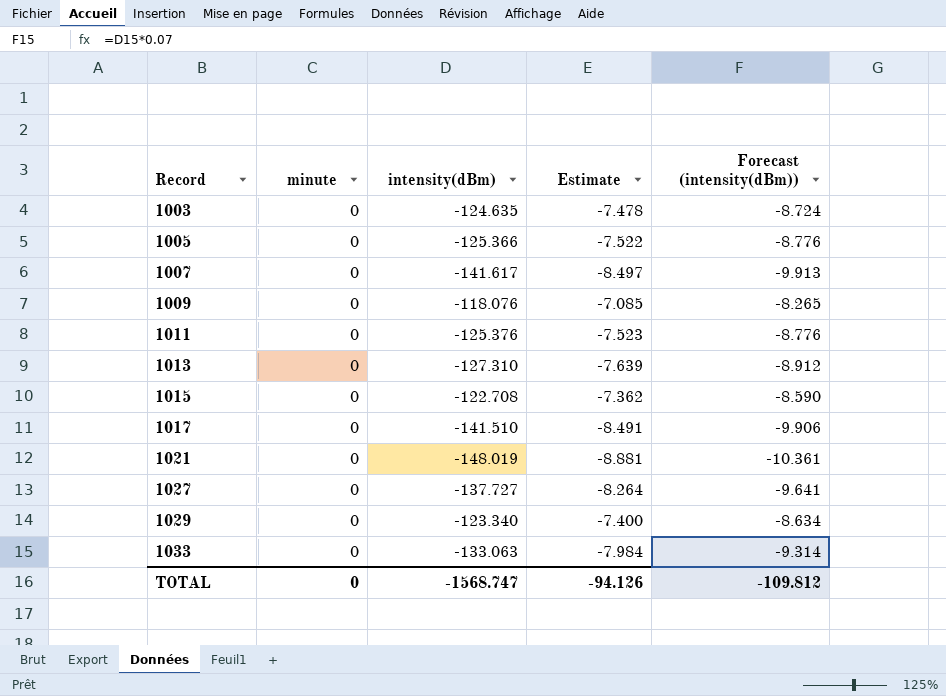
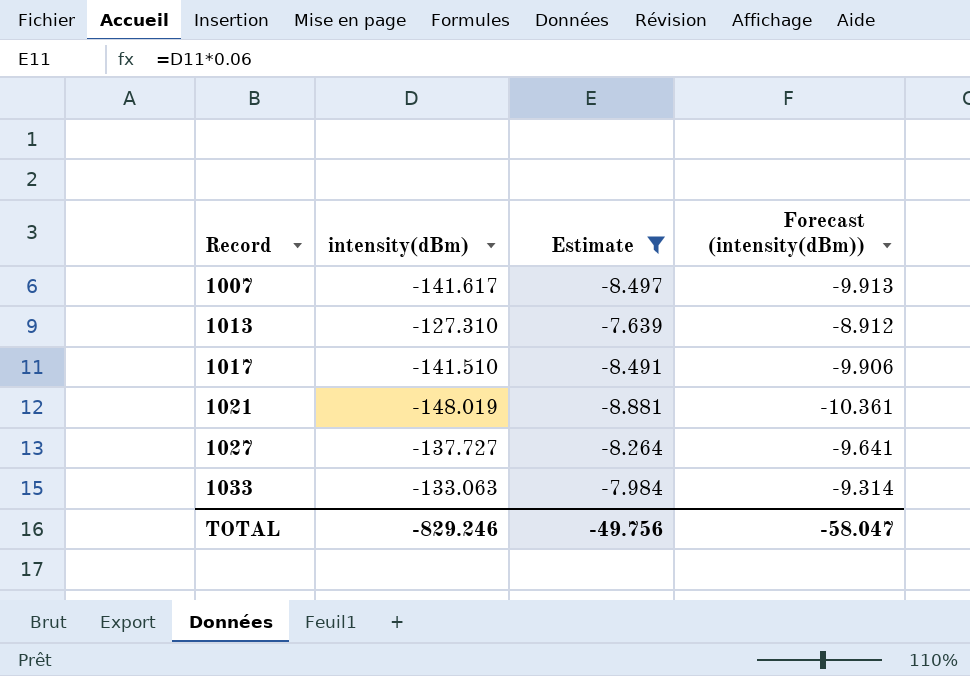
filter: none -> Estimate <= -7.639
column minute | position: 2 -> none
TOTAL | intensity(dBm): -1568.747 -> -829.246
TOTAL | Estimate: -94.126 -> -49.756
TOTAL | Forecast (intensity(dBm)): -109.812 -> -58.047

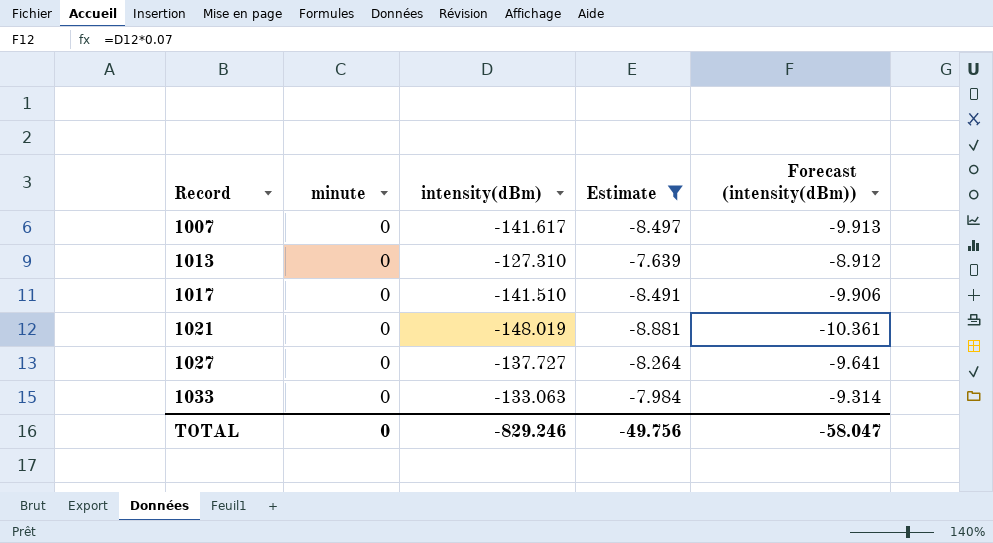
column minute | position: none -> 2

